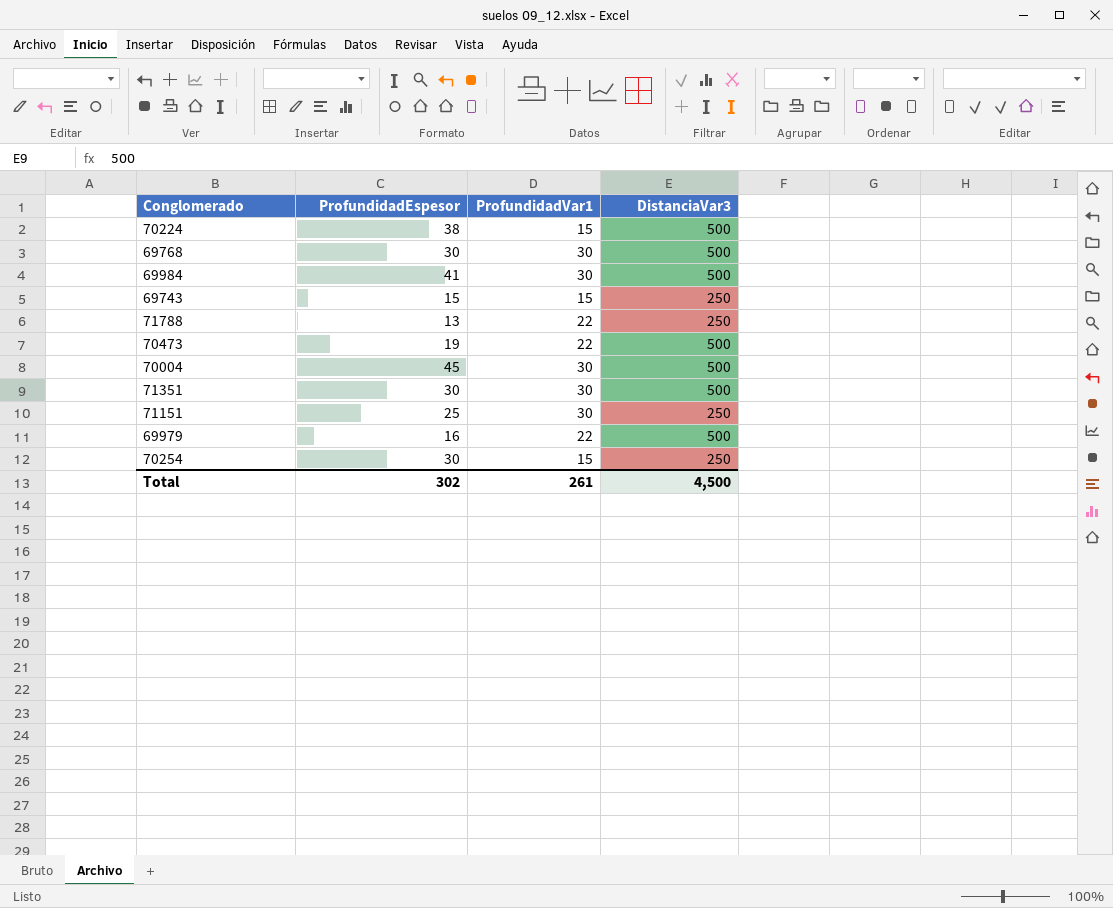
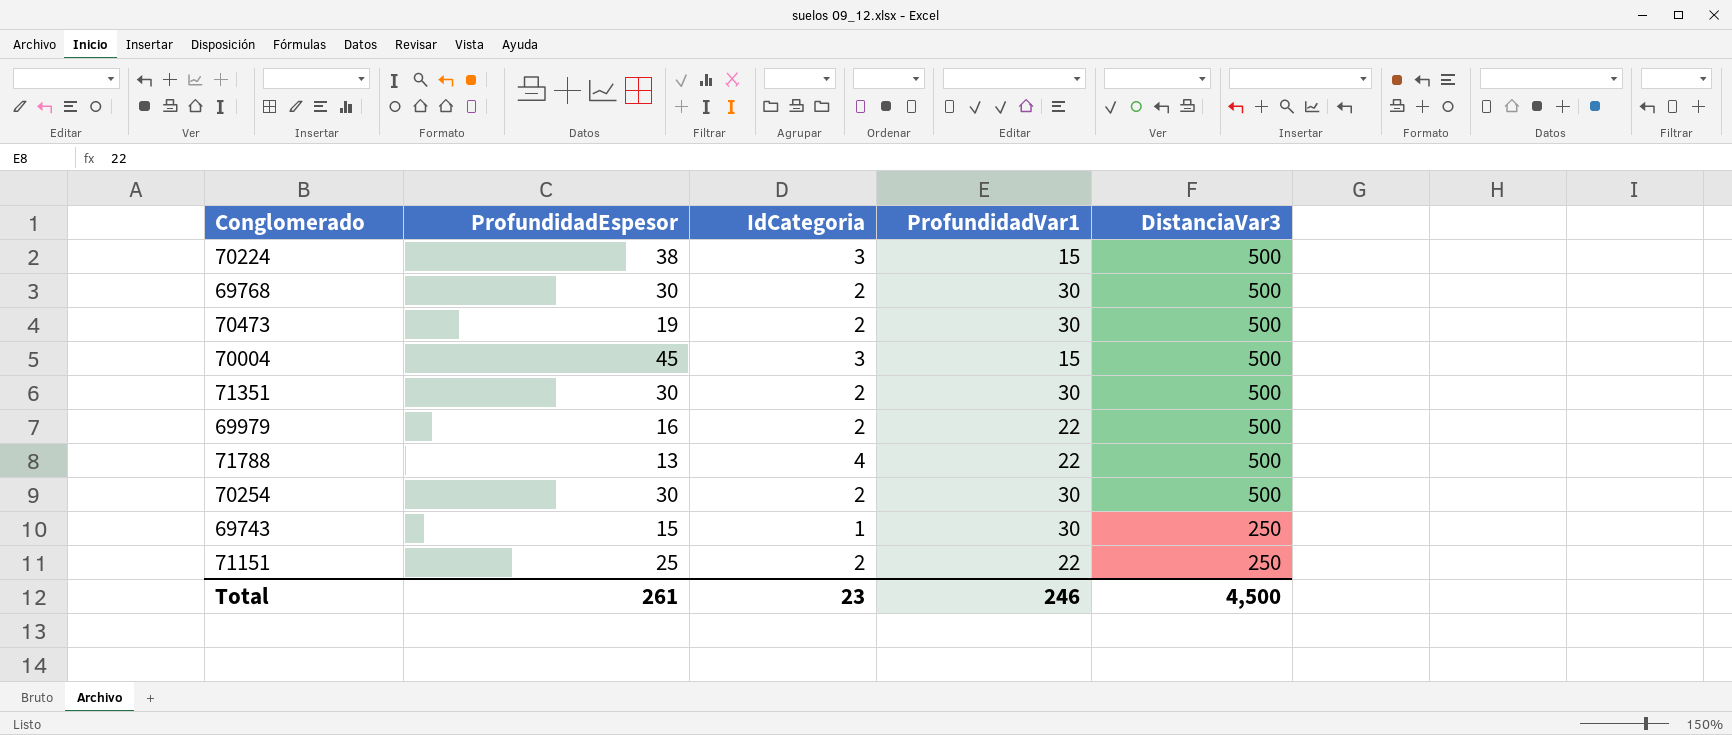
row order: none -> DistanciaVar3 descending
column IdCategoria | position: none -> 3
row 69984: 41 | 30 | 500 -> none
70473 | ProfundidadVar1: 22 -> 30
70004 | ProfundidadVar1: 30 -> 15
71788 | DistanciaVar3: 250 -> 500
70254 | ProfundidadVar1: 15 -> 30
70254 | DistanciaVar3: 250 -> 500
69743 | ProfundidadVar1: 15 -> 30
71151 | ProfundidadVar1: 30 -> 22
Total | ProfundidadEspesor: 302 -> 261
Total | ProfundidadVar1: 261 -> 246

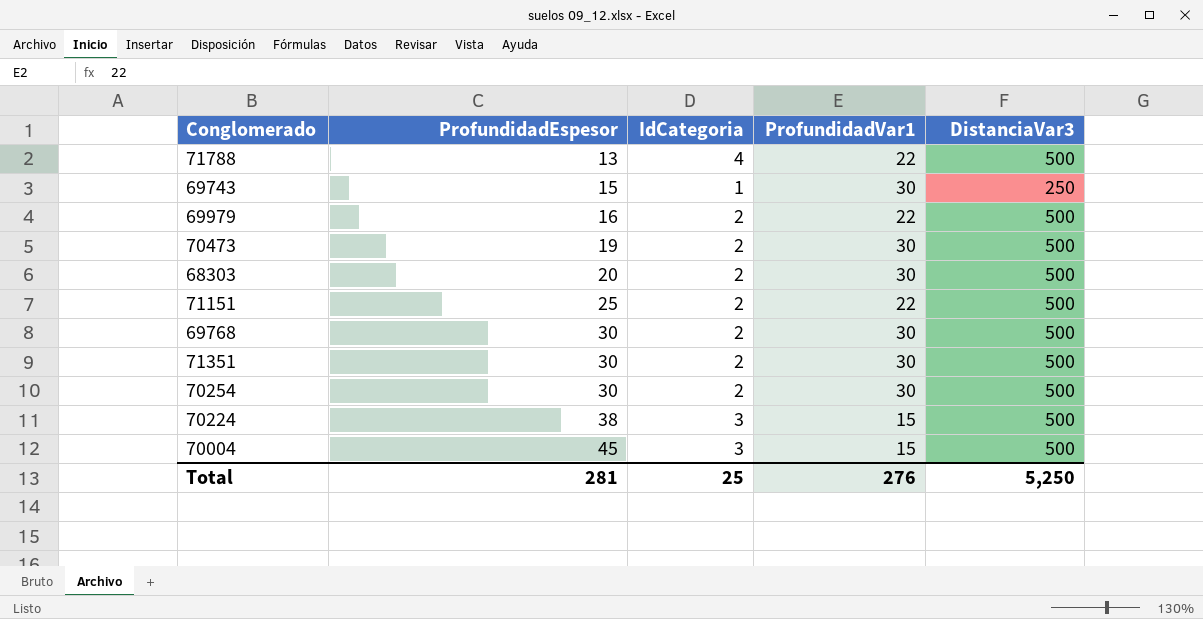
row order: DistanciaVar3 descending -> ProfundidadEspesor ascending
row 68303: none -> 20 | 2 | 30 | 500
71151 | DistanciaVar3: 250 -> 500
Total | ProfundidadEspesor: 261 -> 281
Total | IdCategoria: 23 -> 25
Total | ProfundidadVar1: 246 -> 276
Total | DistanciaVar3: 4,500 -> 5,250

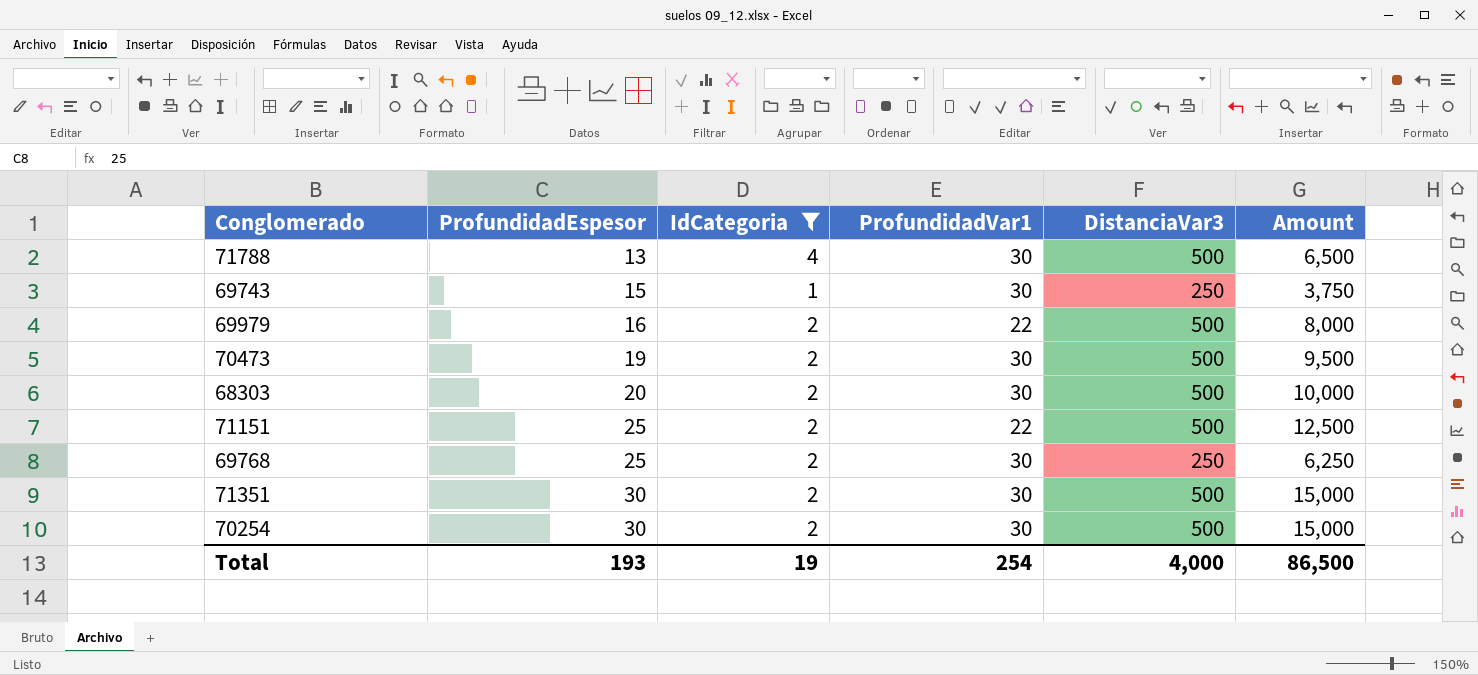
filter: none -> IdCategoria != 3
column Amount | formula: none -> [ProfundidadEspesor] * [DistanciaVar3]
71788 | ProfundidadVar1: 22 -> 30
69768 | ProfundidadEspesor: 30 -> 25
69768 | DistanciaVar3: 500 -> 250
Total | ProfundidadEspesor: 281 -> 193
Total | IdCategoria: 25 -> 19
Total | ProfundidadVar1: 276 -> 254
Total | DistanciaVar3: 5,250 -> 4,000

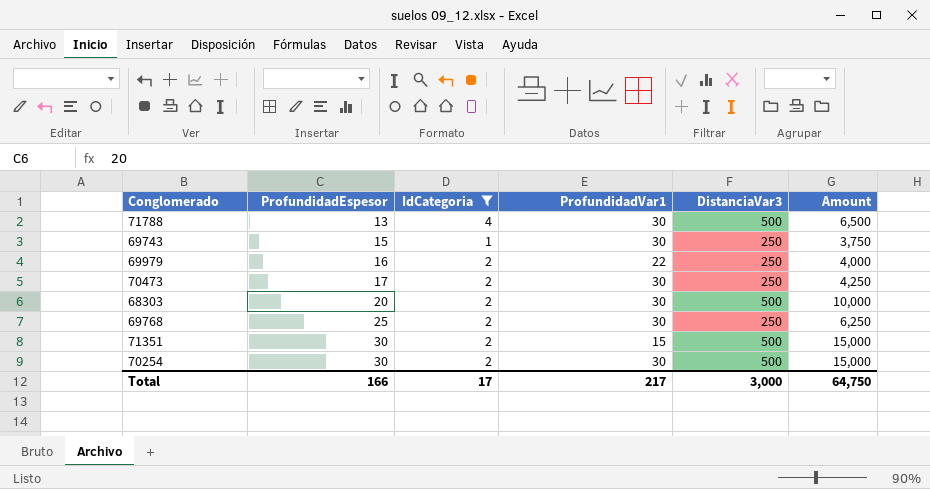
row 71151: 25 | 2 | 22 | 500 | 12,500 -> none
69979 | DistanciaVar3: 500 -> 250
69979 | Amount: 8,000 -> 4,000
70473 | ProfundidadEspesor: 19 -> 17
70473 | DistanciaVar3: 500 -> 250
70473 | Amount: 9,500 -> 4,250
71351 | ProfundidadVar1: 30 -> 15
Total | ProfundidadEspesor: 193 -> 166
Total | IdCategoria: 19 -> 17
Total | ProfundidadVar1: 254 -> 217
Total | DistanciaVar3: 4,000 -> 3,000
Total | Amount: 86,500 -> 64,750

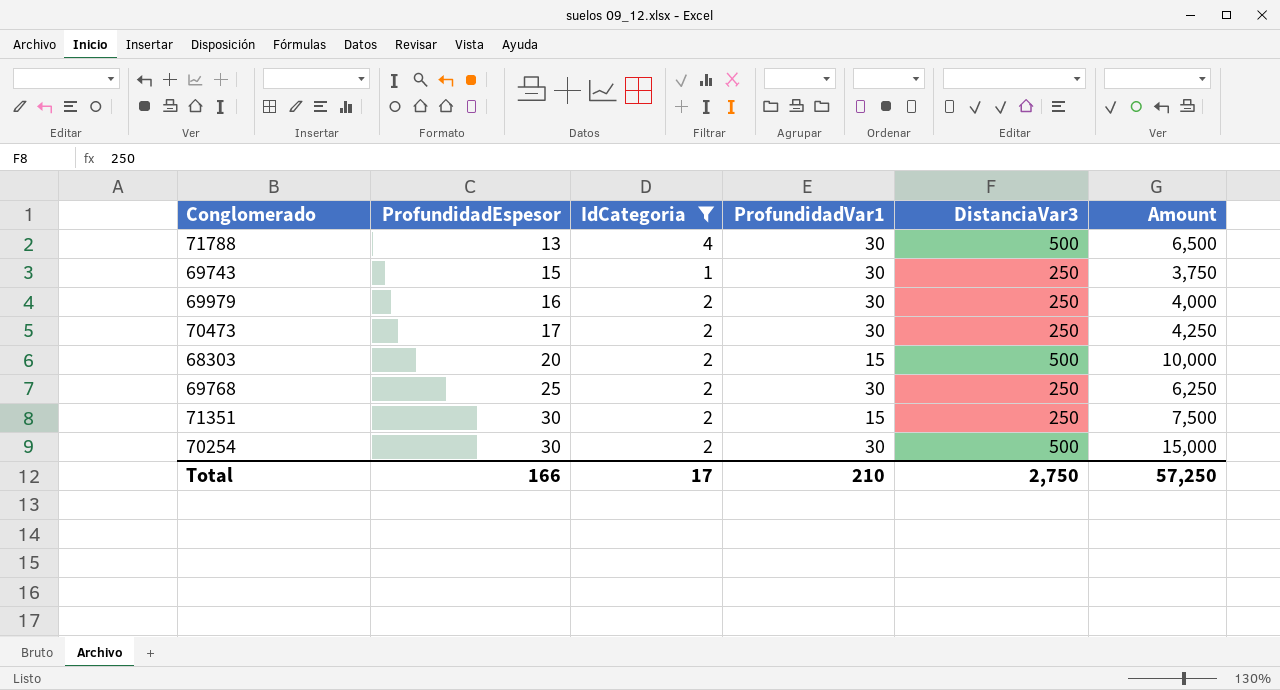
69979 | ProfundidadVar1: 22 -> 30
68303 | ProfundidadVar1: 30 -> 15
71351 | DistanciaVar3: 500 -> 250
71351 | Amount: 15,000 -> 7,500
Total | ProfundidadVar1: 217 -> 210
Total | DistanciaVar3: 3,000 -> 2,750
Total | Amount: 64,750 -> 57,250

